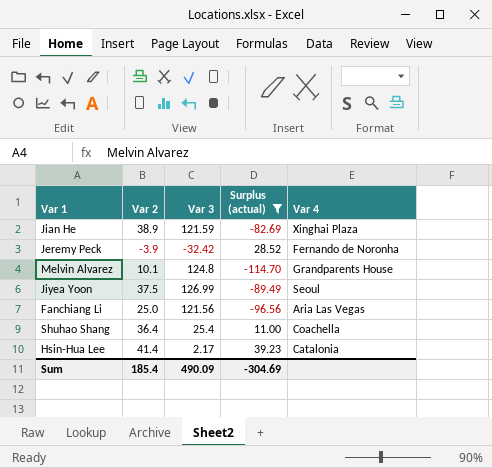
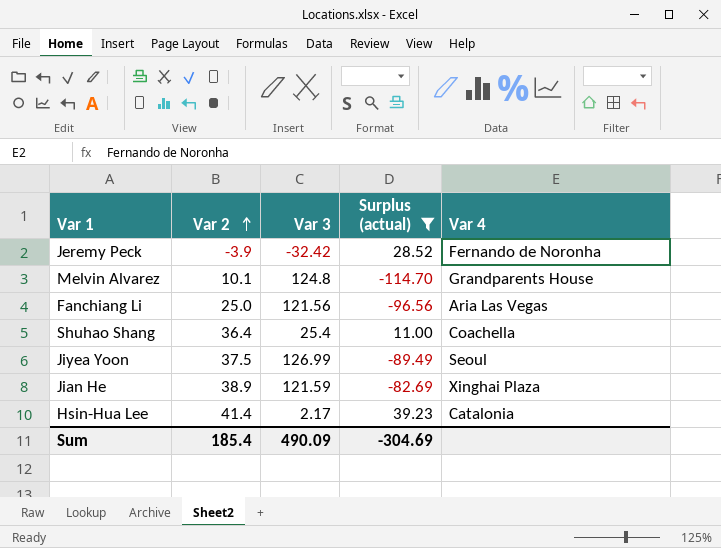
row order: none -> Var 2 ascending

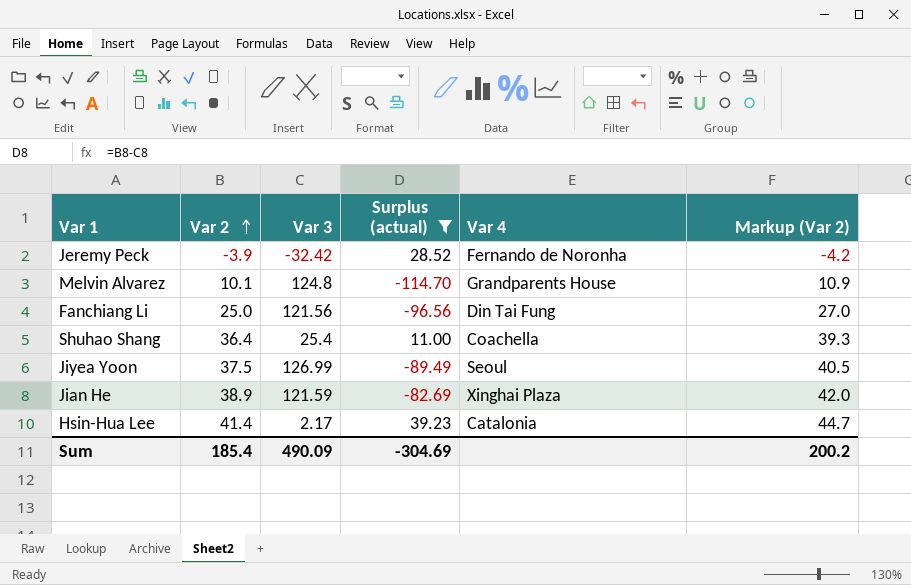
column Markup (Var 2) | formula: none -> [Var 2] * 1.08
Fanchiang Li | Var 4: Aria Las Vegas -> Din Tai Fung

